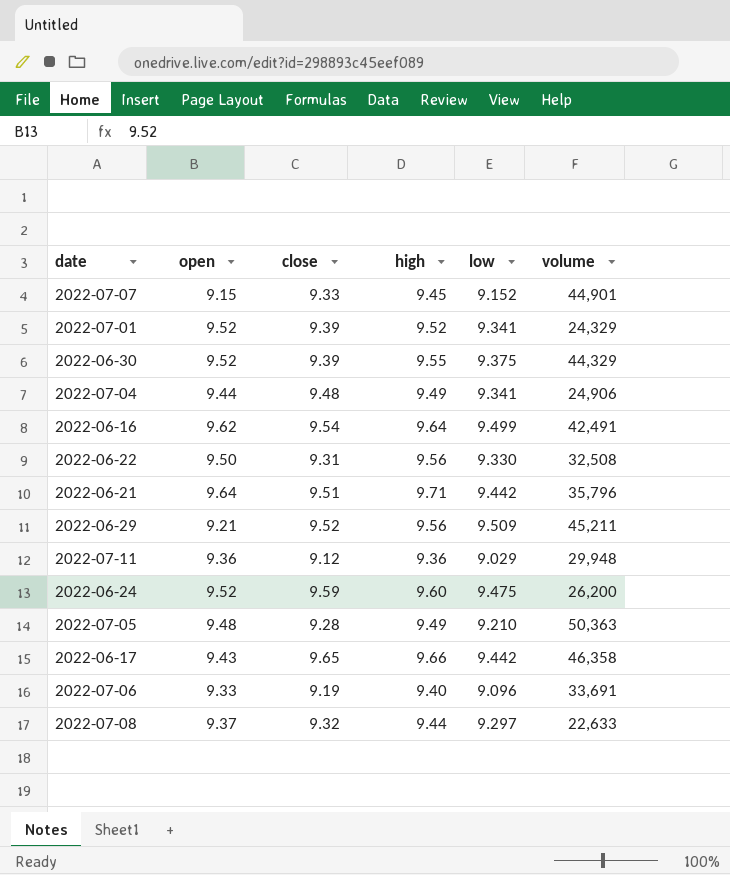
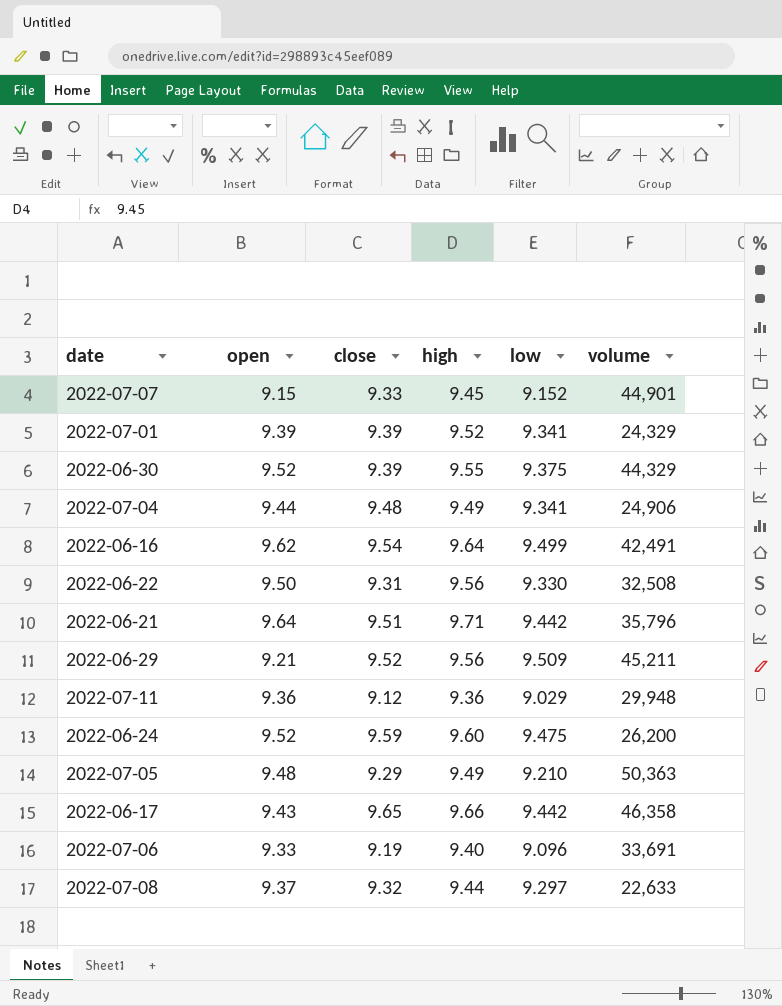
2022-07-01 | open: 9.52 -> 9.39
2022-07-05 | close: 9.28 -> 9.29

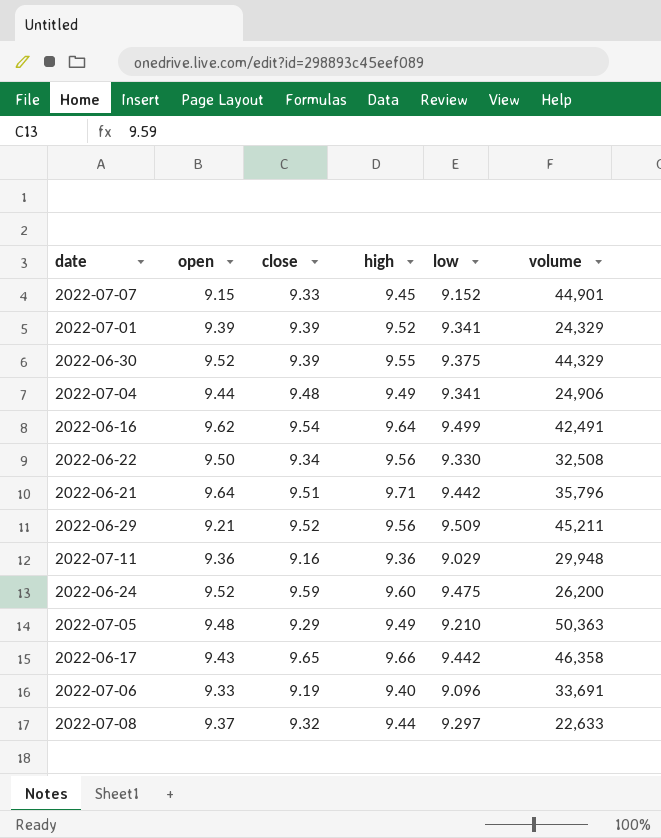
2022-06-22 | close: 9.31 -> 9.34
2022-07-11 | close: 9.12 -> 9.16

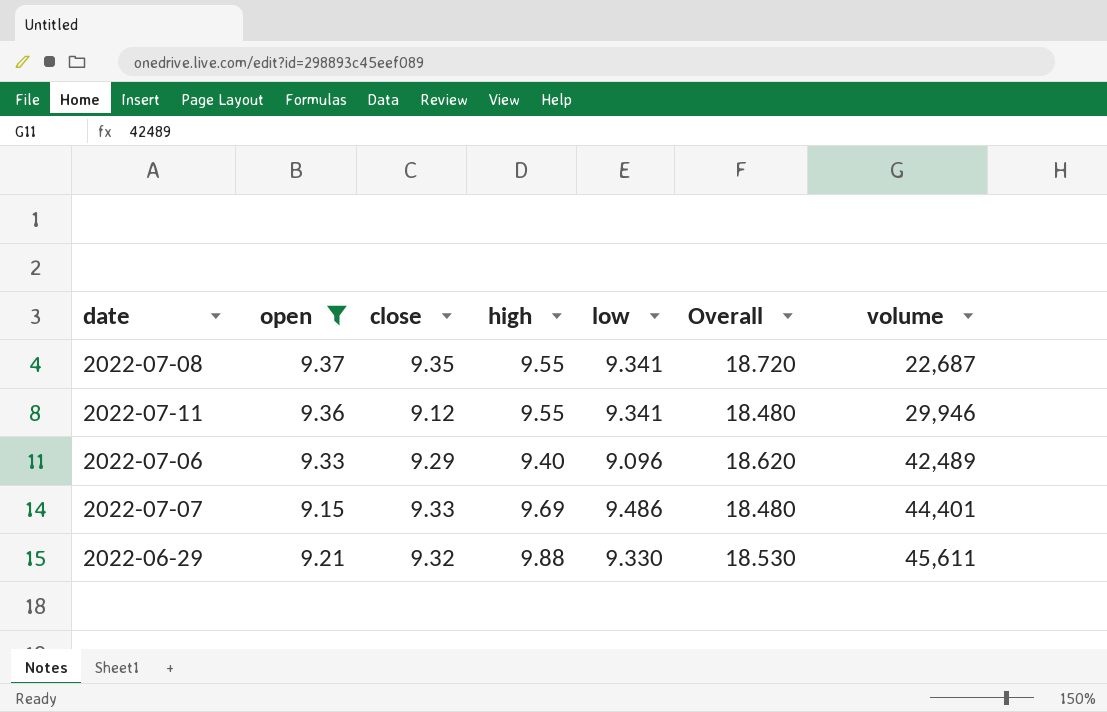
filter: none -> open <= 9.37
row order: none -> volume ascending
column Overall | formula: none -> [open] + [close]
2022-07-08 | close: 9.32 -> 9.35
2022-07-08 | high: 9.44 -> 9.55
2022-07-08 | low: 9.297 -> 9.341
2022-07-08 | volume: 22,633 -> 22,687
2022-07-11 | close: 9.16 -> 9.12
2022-07-11 | high: 9.36 -> 9.55
2022-07-11 | low: 9.029 -> 9.341
2022-07-11 | volume: 29,948 -> 29,946
2022-07-06 | close: 9.19 -> 9.29
2022-07-06 | volume: 33,691 -> 42,489
2022-07-07 | high: 9.45 -> 9.69
2022-07-07 | low: 9.152 -> 9.486
2022-07-07 | volume: 44,901 -> 44,401
2022-06-29 | close: 9.52 -> 9.32
2022-06-29 | high: 9.56 -> 9.88
2022-06-29 | low: 9.509 -> 9.330
2022-06-29 | volume: 45,211 -> 45,611

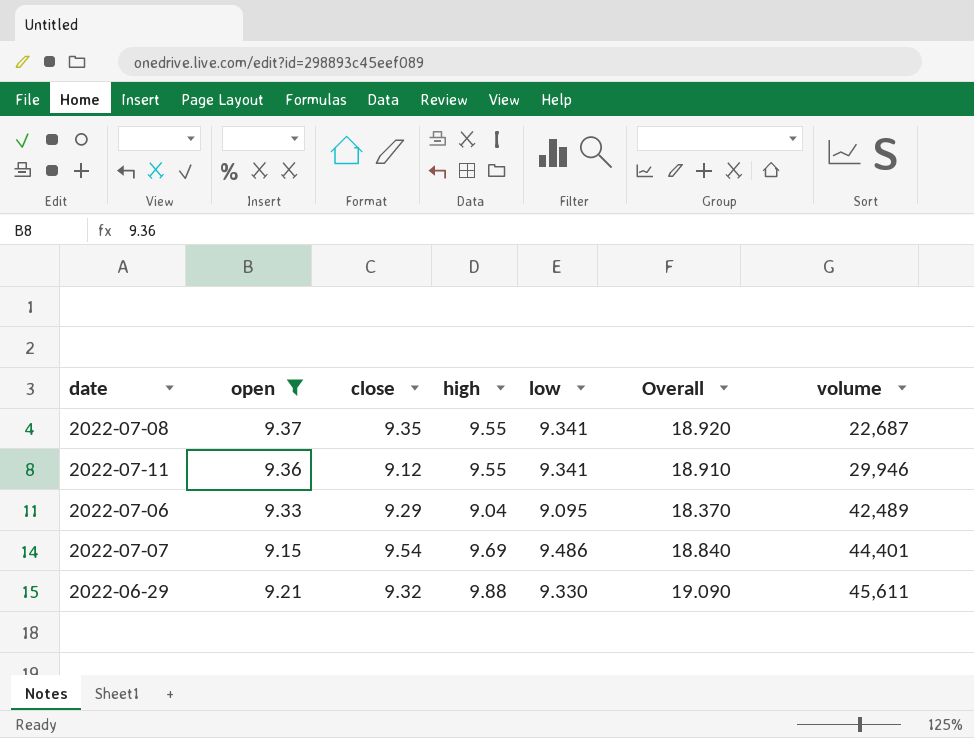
column Overall | formula: [open] + [close] -> [open] + [high]
2022-07-06 | high: 9.40 -> 9.04
2022-07-06 | low: 9.096 -> 9.095
2022-07-07 | close: 9.33 -> 9.54

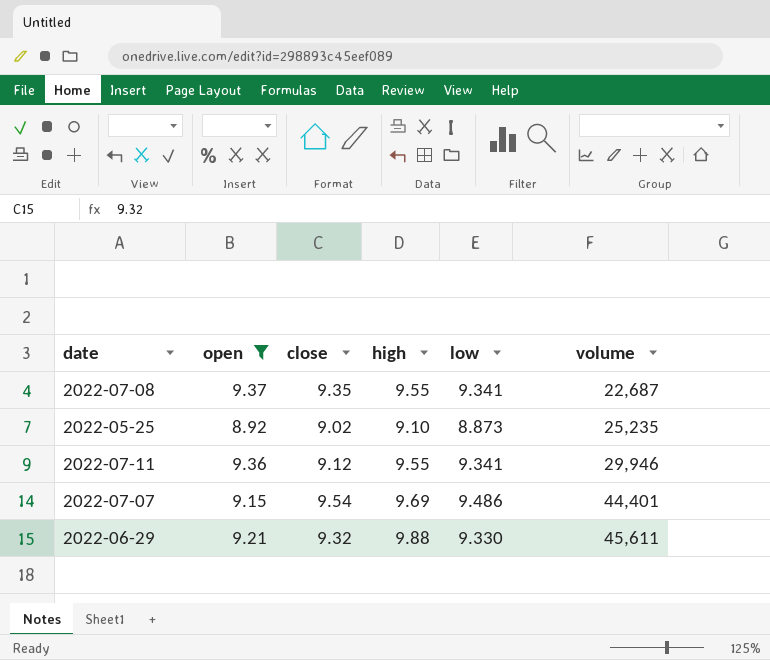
column Overall | formula: [open] + [high] -> none
row 2022-07-06: 9.33 | 9.29 | 9.04 | 9.095 | 18.370 | 42,489 -> none
row 2022-05-25: none -> 8.92 | 9.02 | 9.10 | 8.873 | 25,235

